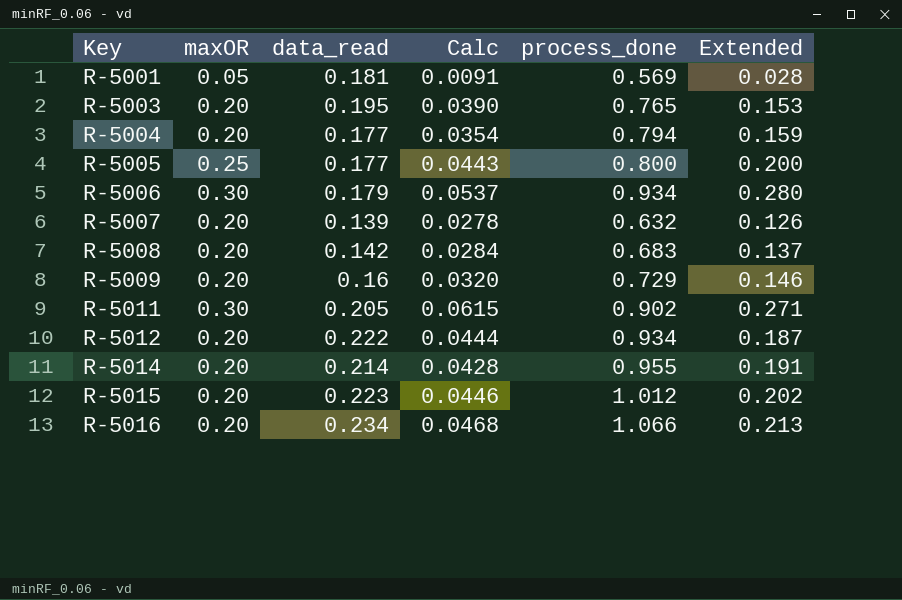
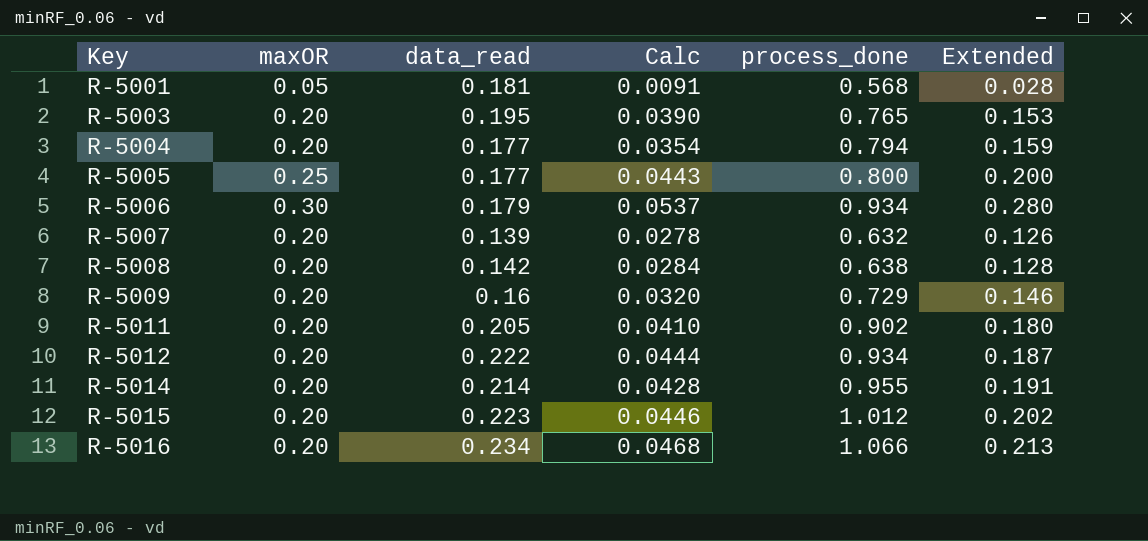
R-5001 | process_done: 0.569 -> 0.568
R-5008 | process_done: 0.683 -> 0.638
R-5008 | Extended: 0.137 -> 0.128
R-5011 | maxOR: 0.30 -> 0.20
R-5011 | Calc: 0.0615 -> 0.0410
R-5011 | Extended: 0.271 -> 0.180

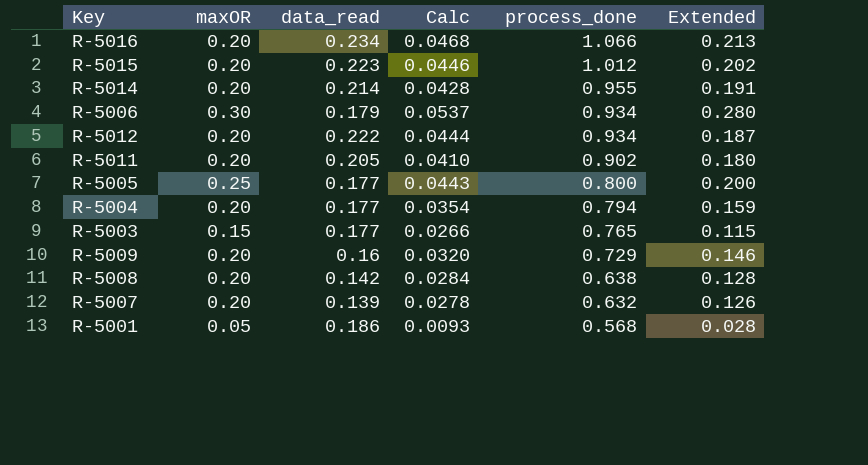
row order: Key ascending -> process_done descending
R-5003 | maxOR: 0.20 -> 0.15
R-5003 | data_read: 0.195 -> 0.177
R-5003 | Calc: 0.0390 -> 0.0266
R-5003 | Extended: 0.153 -> 0.115
R-5001 | data_read: 0.181 -> 0.186
R-5001 | Calc: 0.0091 -> 0.0093

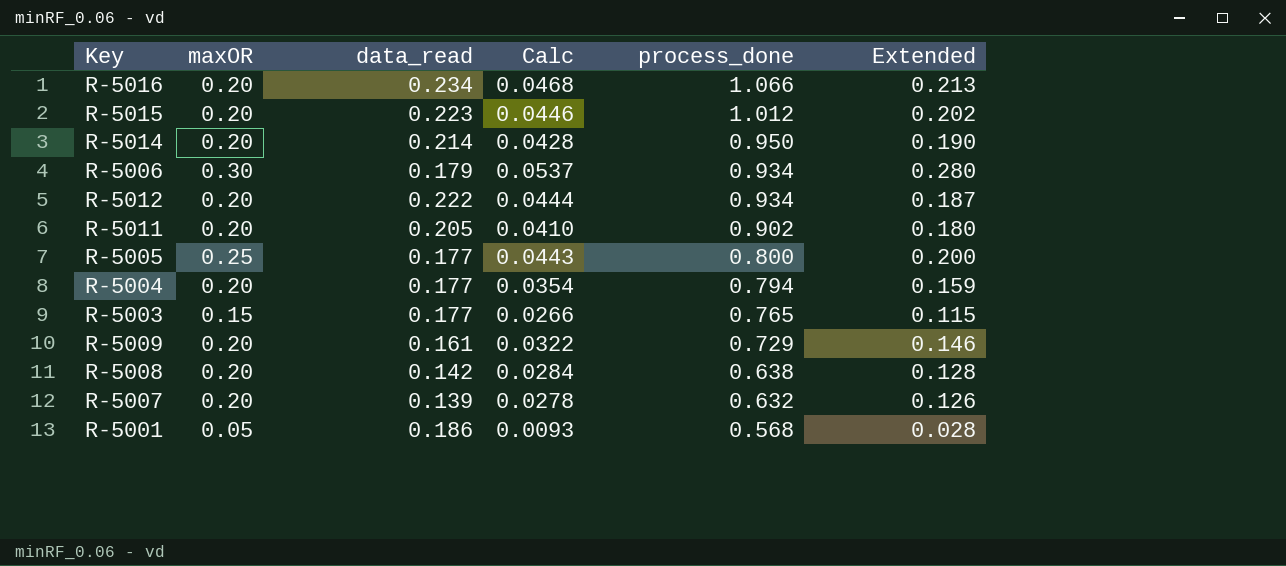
R-5014 | process_done: 0.955 -> 0.950
R-5014 | Extended: 0.191 -> 0.190
R-5009 | data_read: 0.16 -> 0.161
R-5009 | Calc: 0.0320 -> 0.0322

